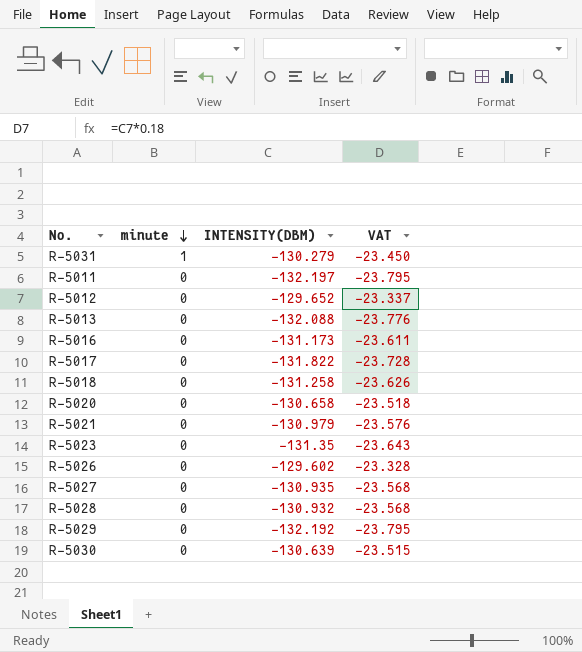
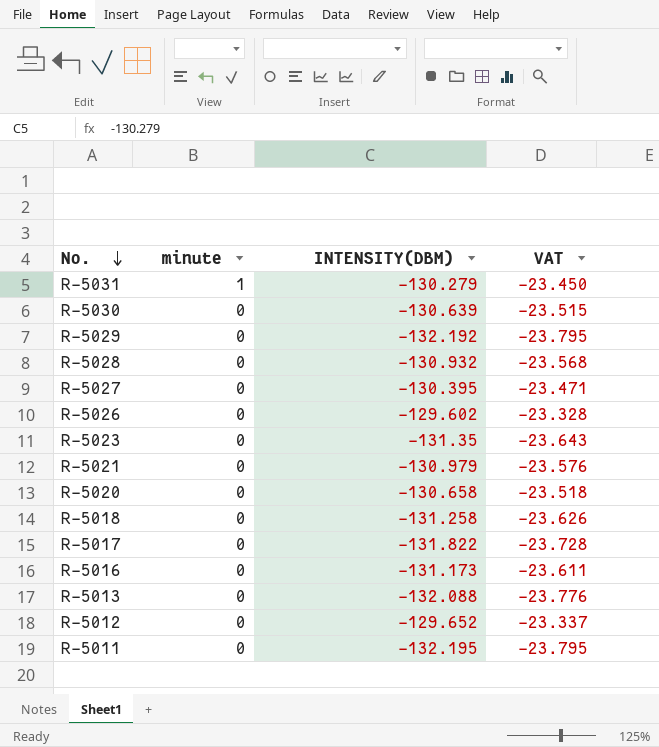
row order: minute descending -> No. descending
R-5027 | INTENSITY(DBM): -130.935 -> -130.395
R-5027 | VAT: -23.568 -> -23.471
R-5011 | INTENSITY(DBM): -132.197 -> -132.195

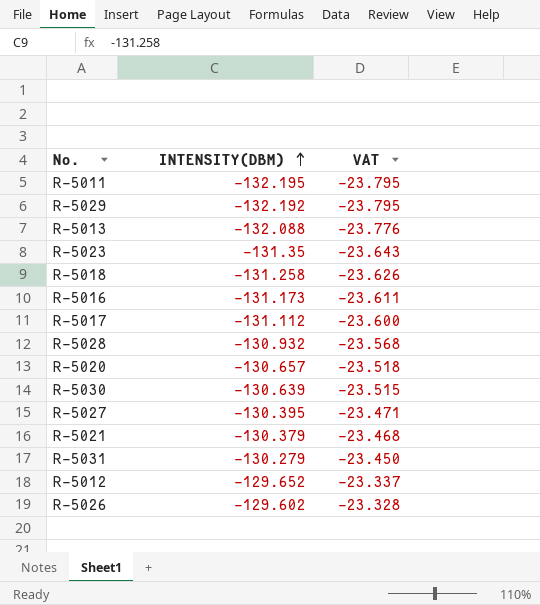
row order: No. descending -> INTENSITY(DBM) ascending
column minute | position: 2 -> none
R-5017 | INTENSITY(DBM): -131.822 -> -131.112
R-5017 | VAT: -23.728 -> -23.600
R-5020 | INTENSITY(DBM): -130.658 -> -130.657
R-5021 | INTENSITY(DBM): -130.979 -> -130.379
R-5021 | VAT: -23.576 -> -23.468

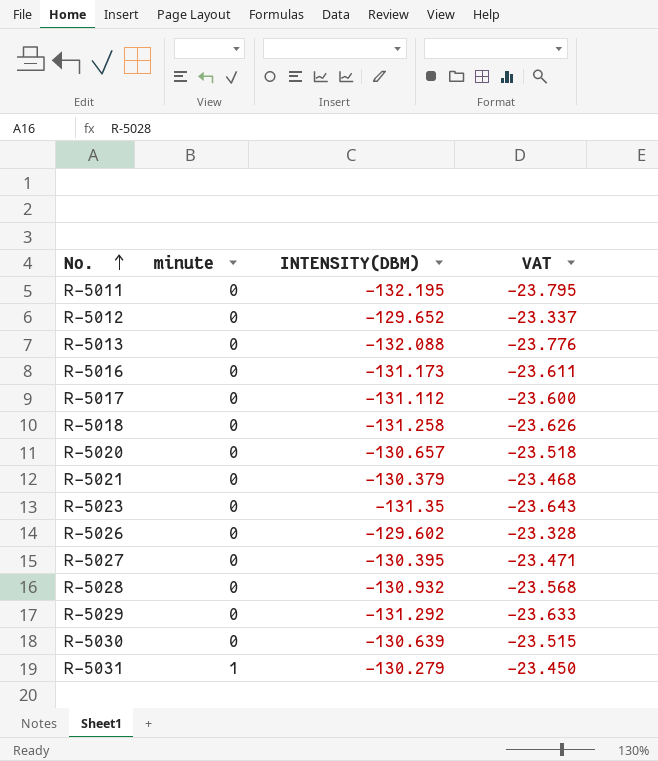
row order: INTENSITY(DBM) ascending -> No. ascending
column minute | position: none -> 2
R-5029 | INTENSITY(DBM): -132.192 -> -131.292
R-5029 | VAT: -23.795 -> -23.633

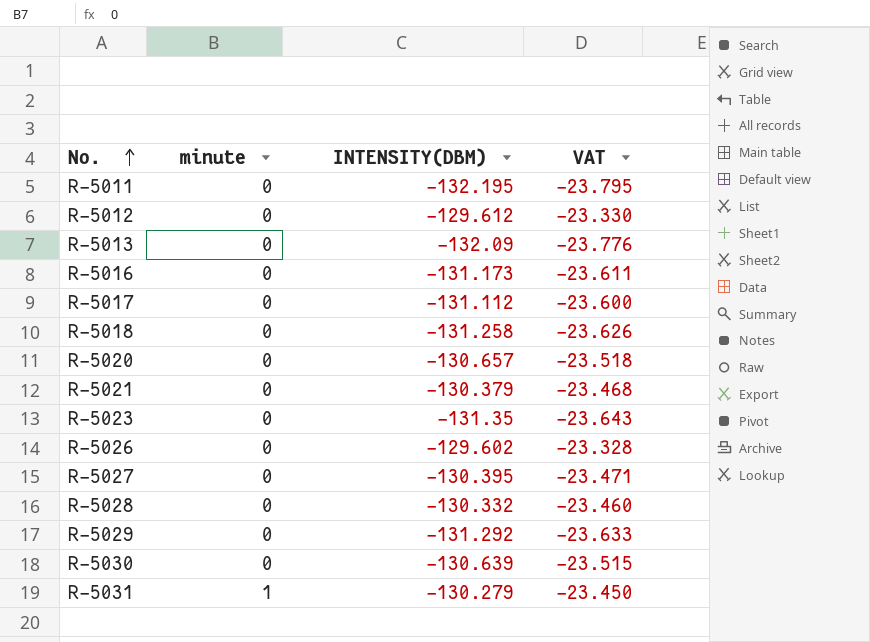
R-5012 | INTENSITY(DBM): -129.652 -> -129.612
R-5012 | VAT: -23.337 -> -23.330
R-5013 | INTENSITY(DBM): -132.088 -> -132.09
R-5028 | INTENSITY(DBM): -130.932 -> -130.332
R-5028 | VAT: -23.568 -> -23.460

